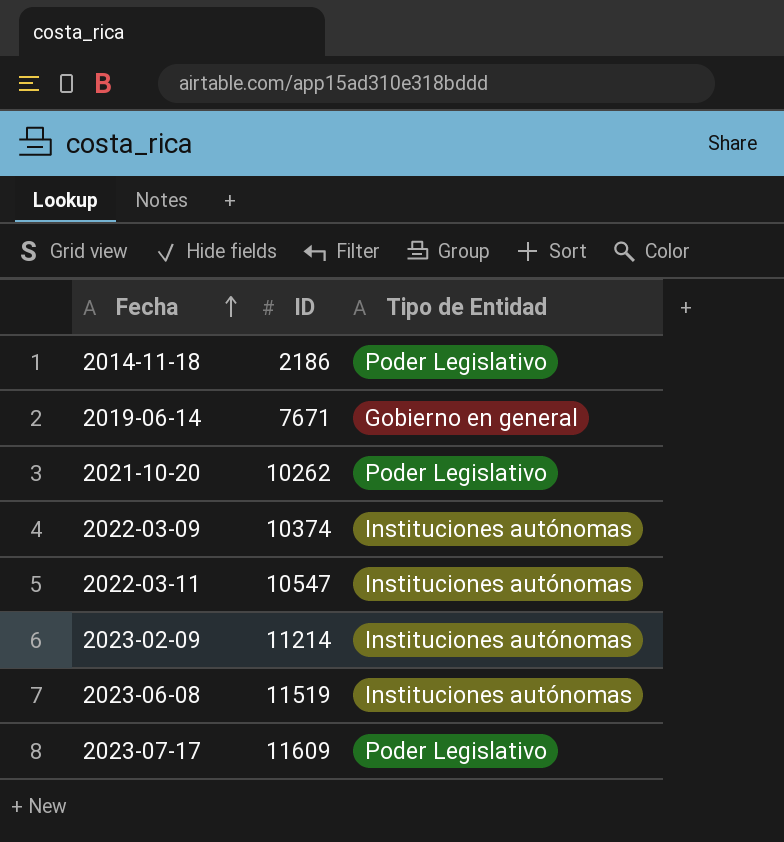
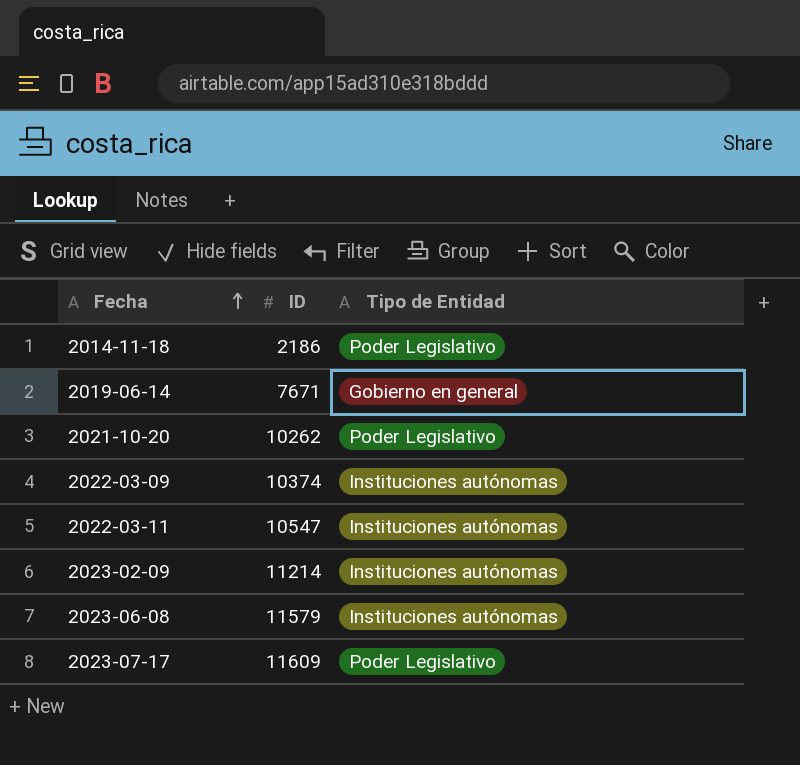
2023-06-08 | ID: 11519 -> 11579

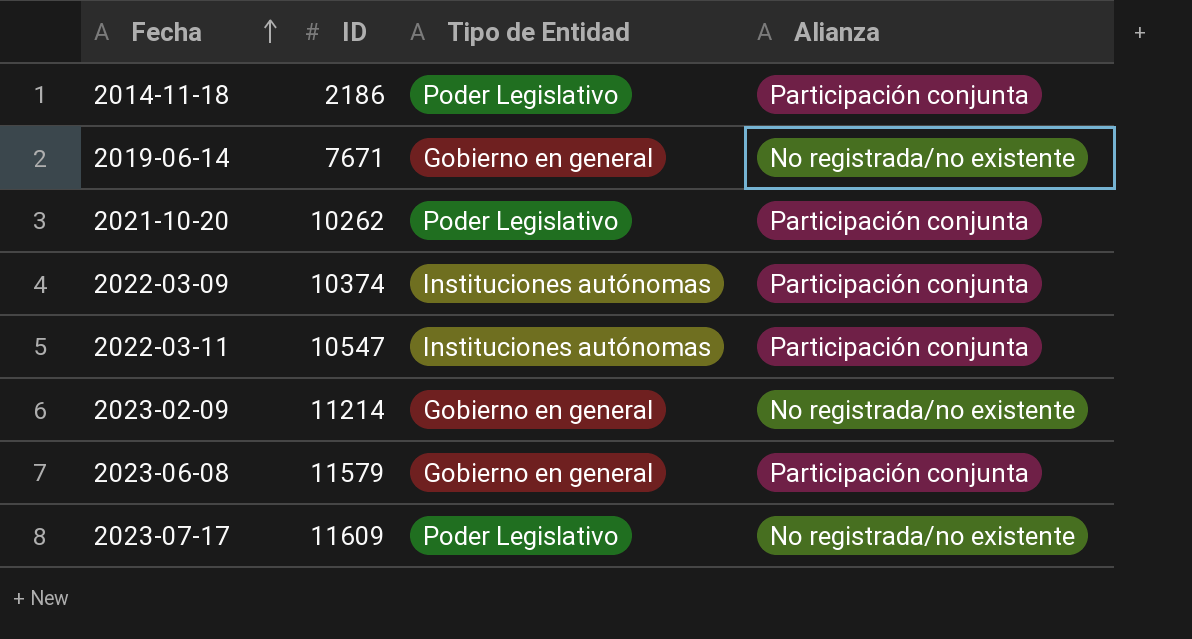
column Alianza | position: none -> 4
2023-02-09 | Tipo de Entidad: Instituciones autónomas -> Gobierno en general
2023-06-08 | Tipo de Entidad: Instituciones autónomas -> Gobierno en general

